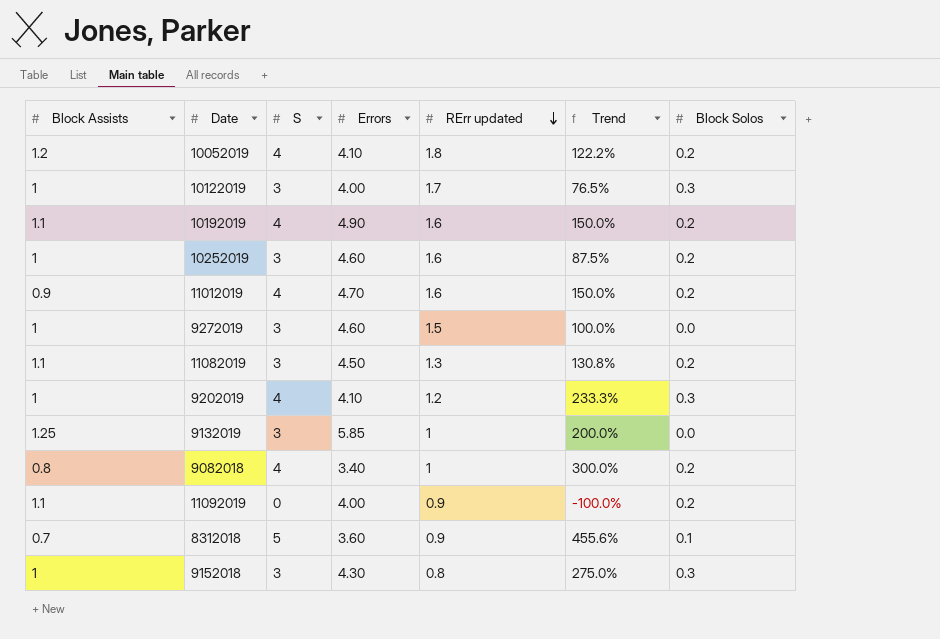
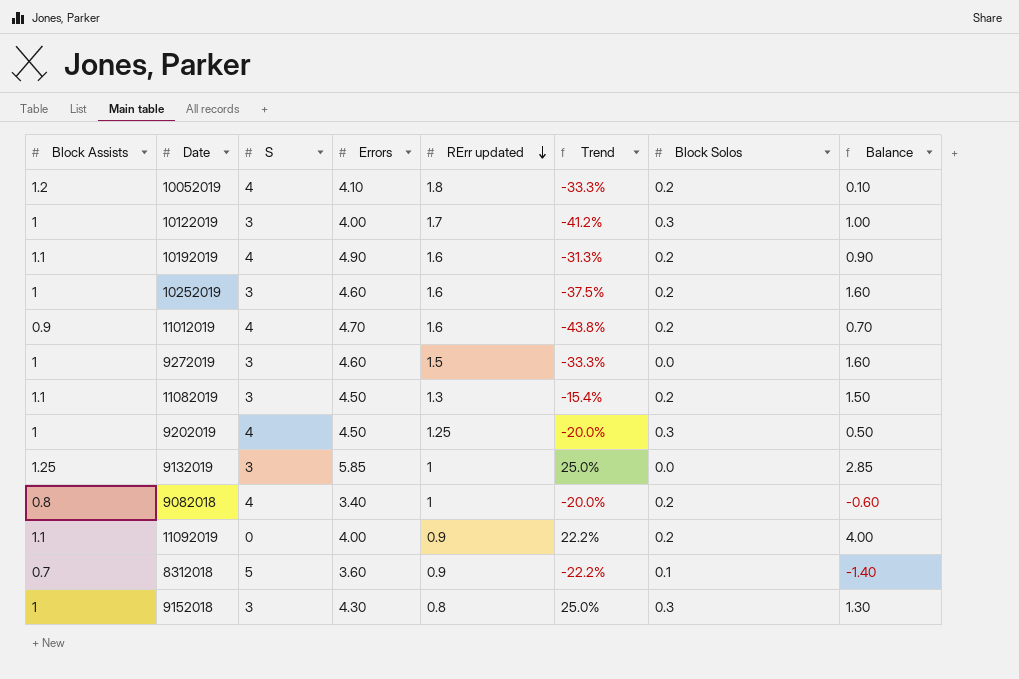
column Trend | formula: ([S] - [RErr updated]) / [RErr updated] -> ([Block Assists] - [RErr updated]) / [RErr updated]
column Balance | formula: none -> [Errors] - [S]
9202019 | Errors: 4.10 -> 4.50
9202019 | RErr updated: 1.2 -> 1.25

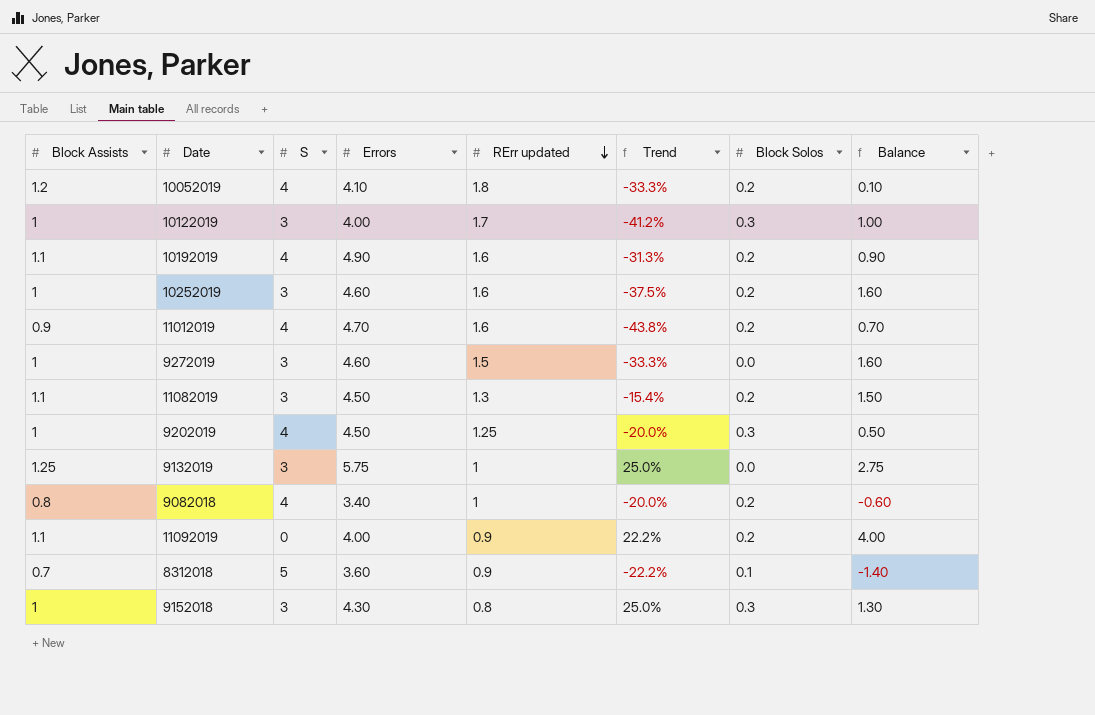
9132019 | Errors: 5.85 -> 5.75
9132019 | Balance: 2.85 -> 2.75

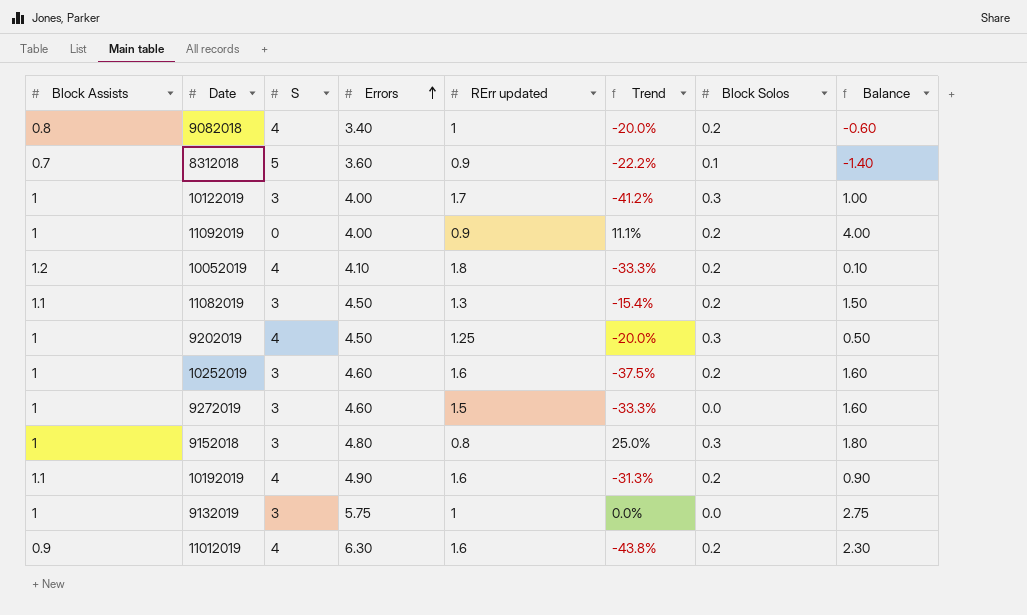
row order: RErr updated descending -> Errors ascending
11092019 | Block Assists: 1.1 -> 1
11092019 | Trend: 22.2% -> 11.1%
9152018 | Errors: 4.30 -> 4.80
9152018 | Balance: 1.30 -> 1.80
9132019 | Block Assists: 1.25 -> 1
9132019 | Trend: 25.0% -> 0.0%
11012019 | Errors: 4.70 -> 6.30
11012019 | Balance: 0.70 -> 2.30

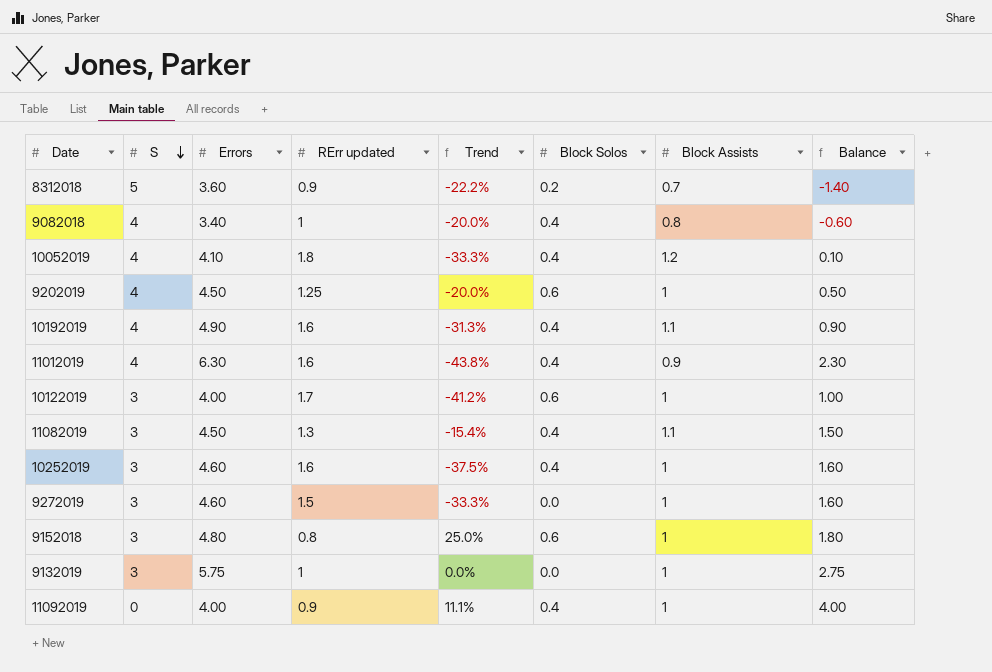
row order: Errors ascending -> S descending
column Block Assists | position: 1 -> 7
8312018 | Block Solos: 0.1 -> 0.2
9082018 | Block Solos: 0.2 -> 0.4
10052019 | Block Solos: 0.2 -> 0.4
9202019 | Block Solos: 0.3 -> 0.6
10192019 | Block Solos: 0.2 -> 0.4
11012019 | Block Solos: 0.2 -> 0.4
10122019 | Block Solos: 0.3 -> 0.6
11082019 | Block Solos: 0.2 -> 0.4
10252019 | Block Solos: 0.2 -> 0.4
9152018 | Block Solos: 0.3 -> 0.6
11092019 | Block Solos: 0.2 -> 0.4

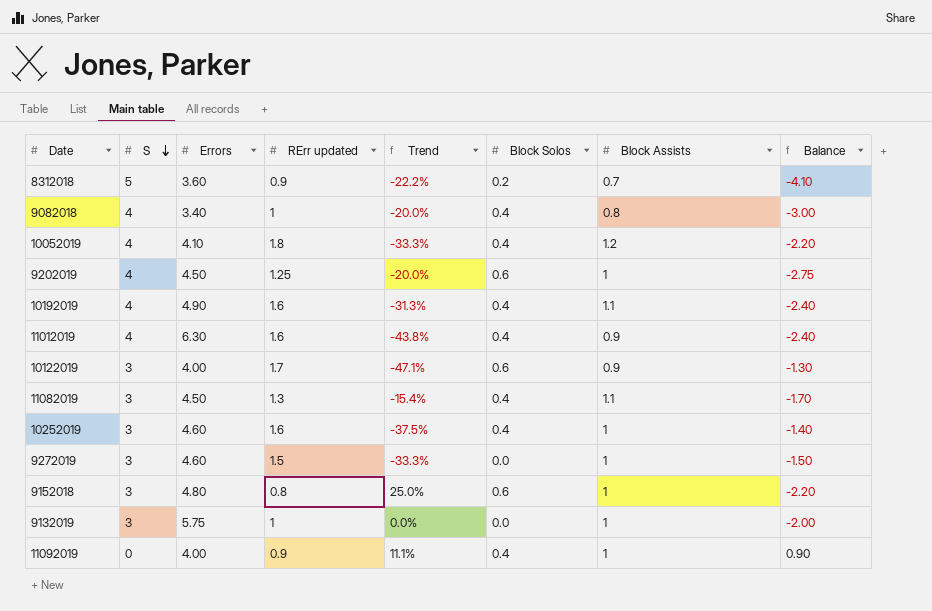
column Balance | formula: [Errors] - [S] -> [RErr updated] - [S]
10122019 | Trend: -41.2% -> -47.1%
10122019 | Block Assists: 1 -> 0.9

